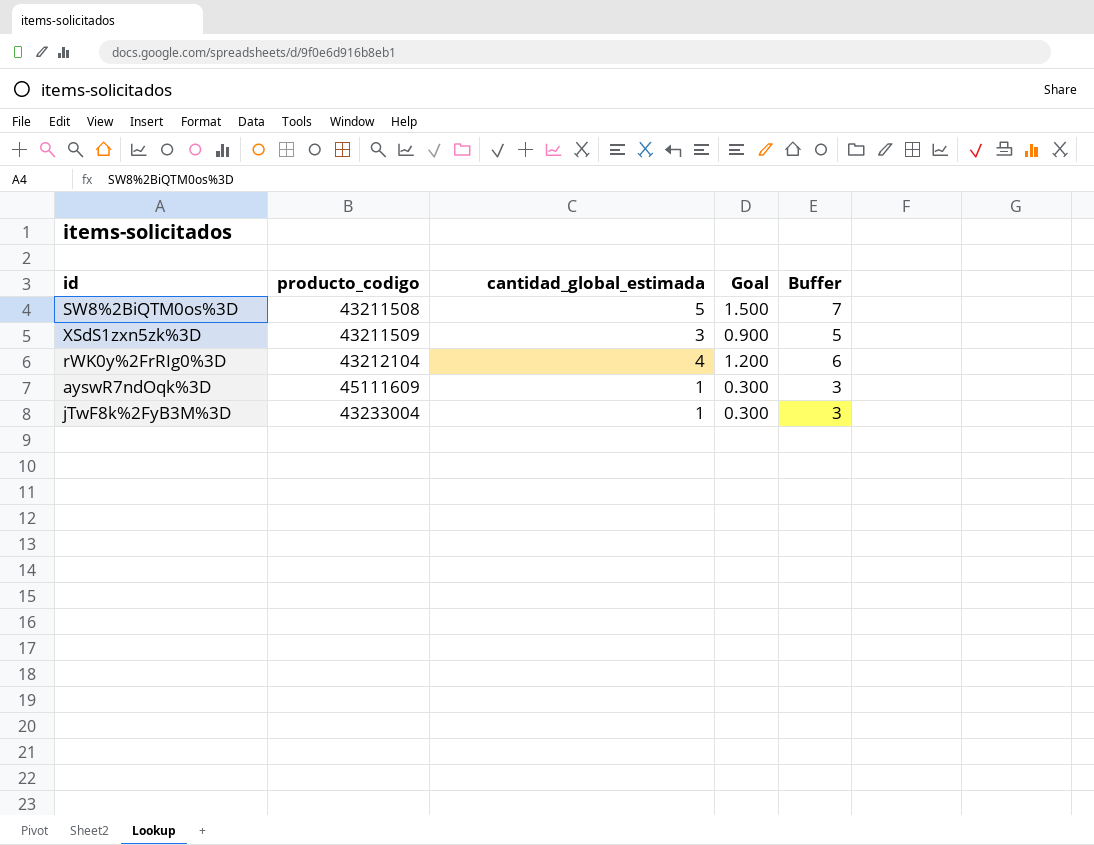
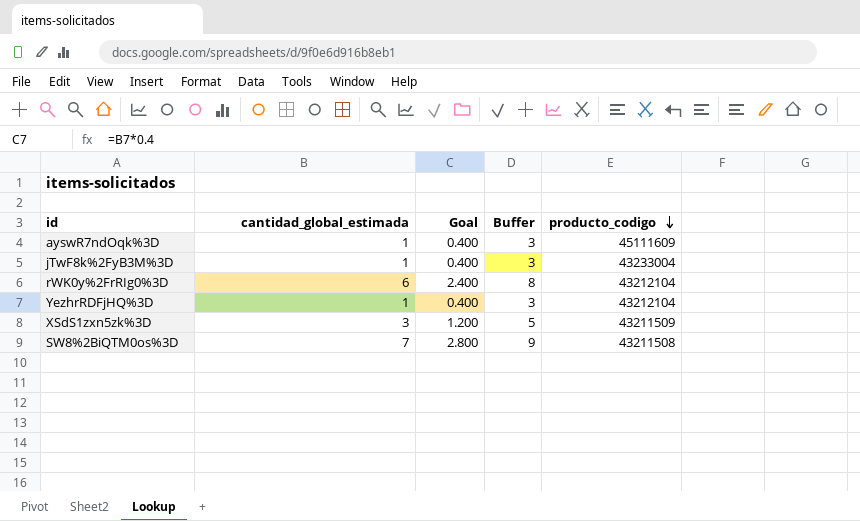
row order: none -> producto_codigo descending
column Goal | formula: [cantidad_global_estimada] * 0.3 -> [cantidad_global_estimada] * 0.4
column producto_codigo | position: 2 -> 5
rWK0y%2FrRIg0%3D | cantidad_global_estimada: 4 -> 6
rWK0y%2FrRIg0%3D | Buffer: 6 -> 8
row YezhrRDFjHQ%3D: none -> 1 | 0.400 | 3 | 43212104
SW8%2BiQTM0os%3D | cantidad_global_estimada: 5 -> 7
SW8%2BiQTM0os%3D | Buffer: 7 -> 9

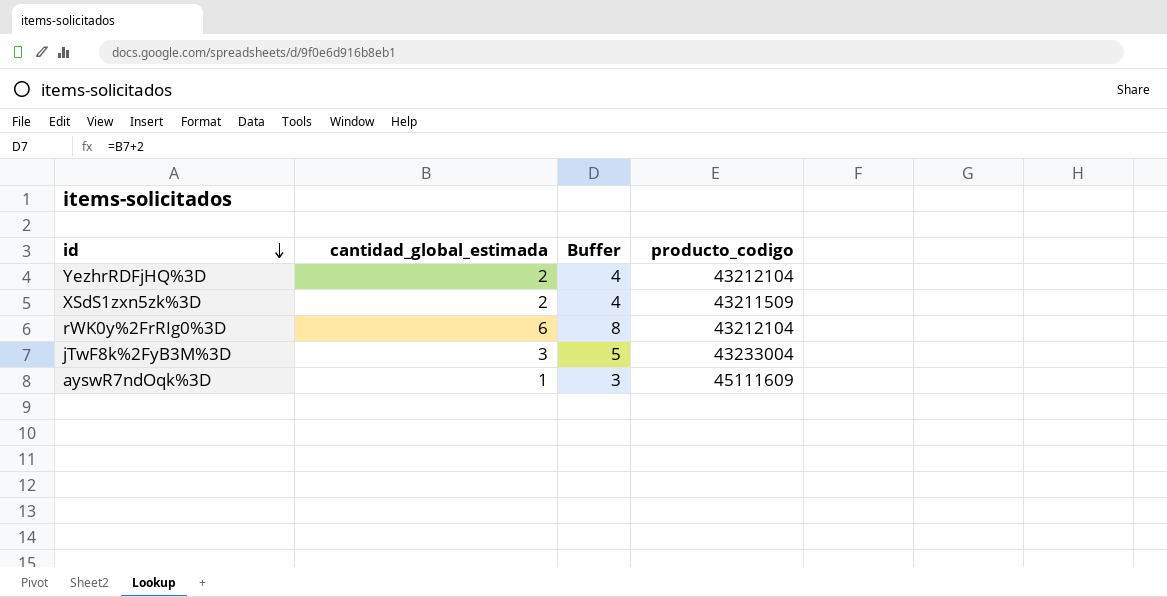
row order: producto_codigo descending -> id descending
column Goal | formula: [cantidad_global_estimada] * 0.4 -> none
row SW8%2BiQTM0os%3D: 7 | 2.800 | 9 | 43211508 -> none
YezhrRDFjHQ%3D | cantidad_global_estimada: 1 -> 2
YezhrRDFjHQ%3D | Buffer: 3 -> 4
XSdS1zxn5zk%3D | cantidad_global_estimada: 3 -> 2
XSdS1zxn5zk%3D | Buffer: 5 -> 4
jTwF8k%2FyB3M%3D | cantidad_global_estimada: 1 -> 3
jTwF8k%2FyB3M%3D | Buffer: 3 -> 5

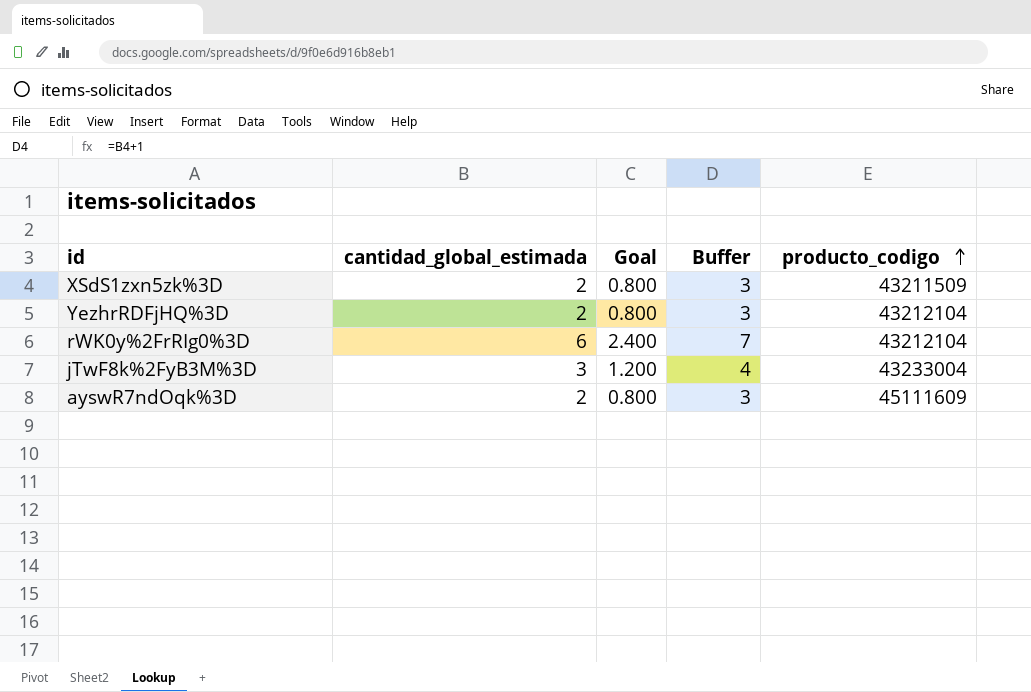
row order: id descending -> producto_codigo ascending
column Goal | formula: none -> [cantidad_global_estimada] * 0.4
column Buffer | formula: [cantidad_global_estimada] + 2 -> [cantidad_global_estimada] + 1
ayswR7ndOqk%3D | cantidad_global_estimada: 1 -> 2

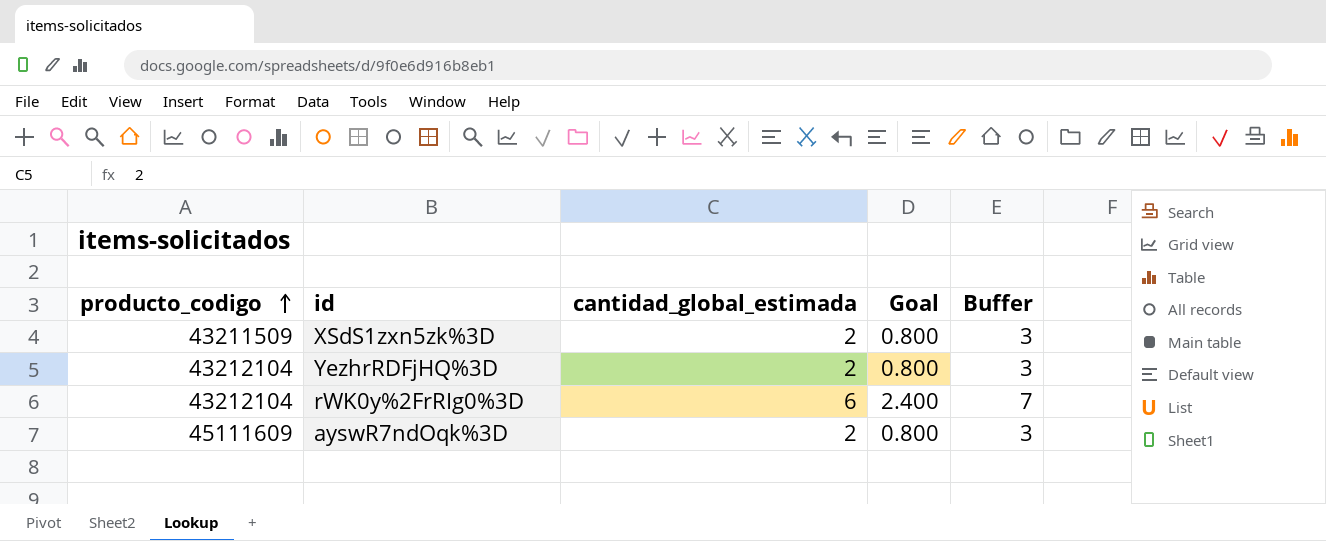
column producto_codigo | position: 5 -> 1
row jTwF8k%2FyB3M%3D: 3 | 1.200 | 4 | 43233004 -> none

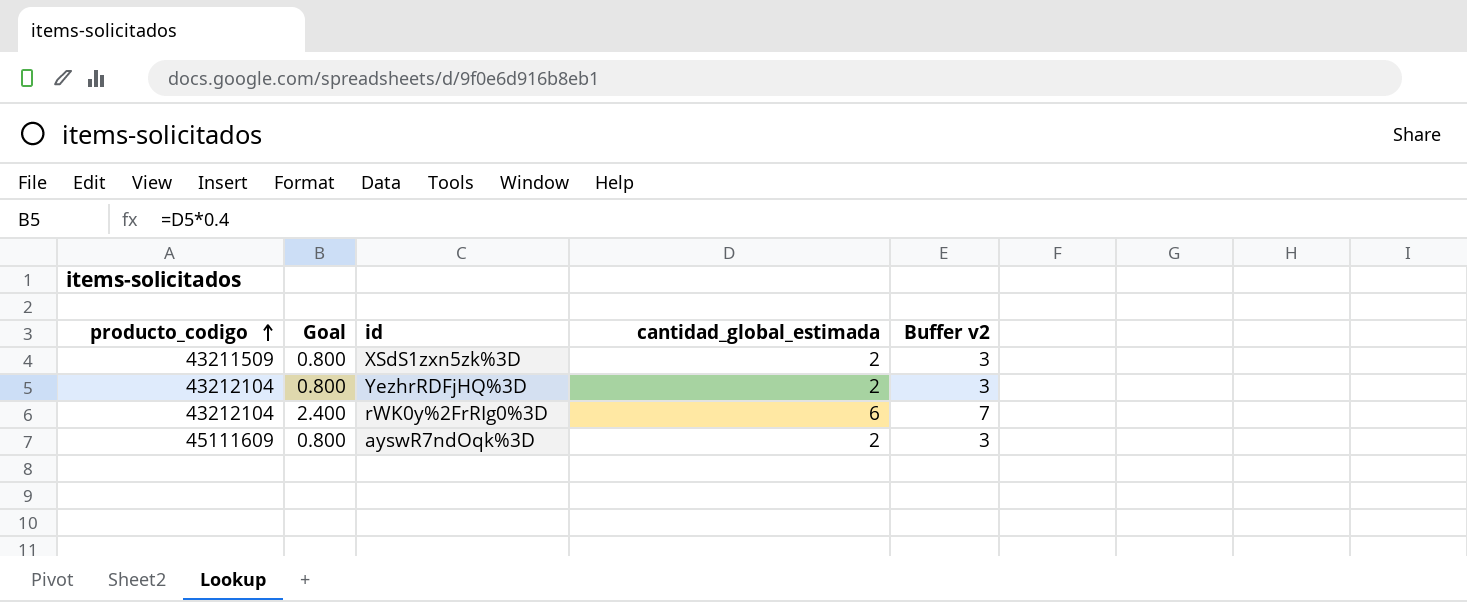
column Goal | position: 4 -> 2
column name: Buffer -> Buffer v2

